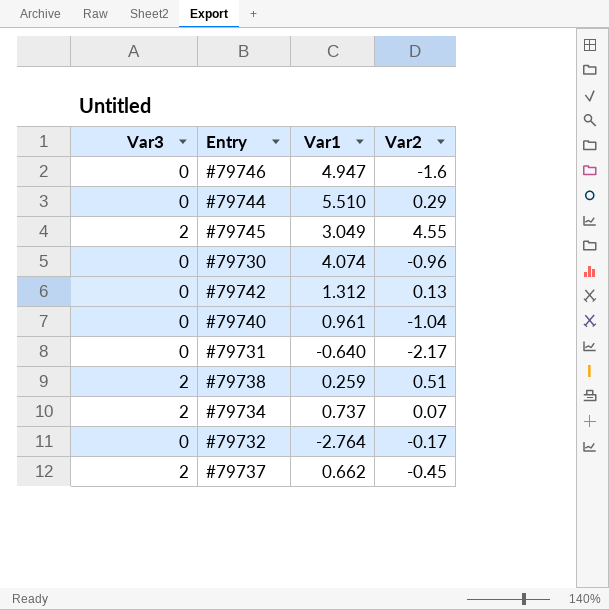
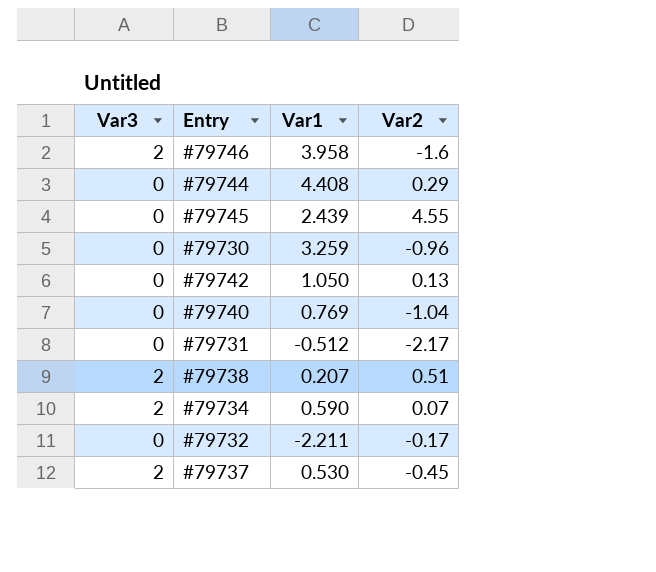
#79746 | Var3: 0 -> 2
#79746 | Var1: 4.947 -> 3.958
#79744 | Var1: 5.510 -> 4.408
#79745 | Var3: 2 -> 0
#79745 | Var1: 3.049 -> 2.439
#79730 | Var1: 4.074 -> 3.259
#79742 | Var1: 1.312 -> 1.050
#79740 | Var1: 0.961 -> 0.769
#79731 | Var1: -0.640 -> -0.512
#79738 | Var1: 0.259 -> 0.207
#79734 | Var1: 0.737 -> 0.590
#79732 | Var1: -2.764 -> -2.211
#79737 | Var1: 0.662 -> 0.530

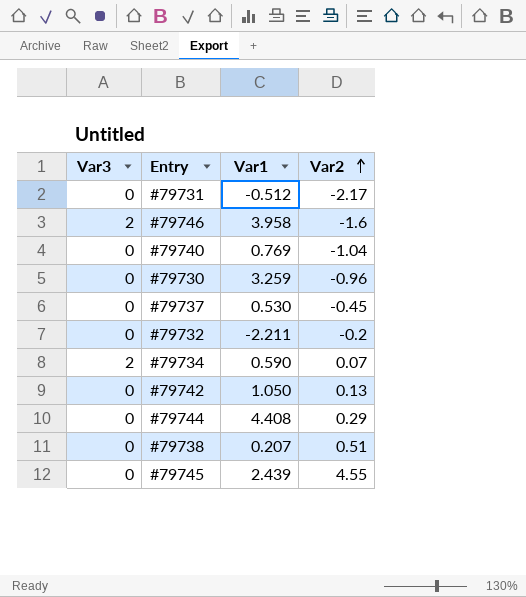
row order: none -> Var2 ascending
#79737 | Var3: 2 -> 0
#79732 | Var2: -0.17 -> -0.2
#79738 | Var3: 2 -> 0

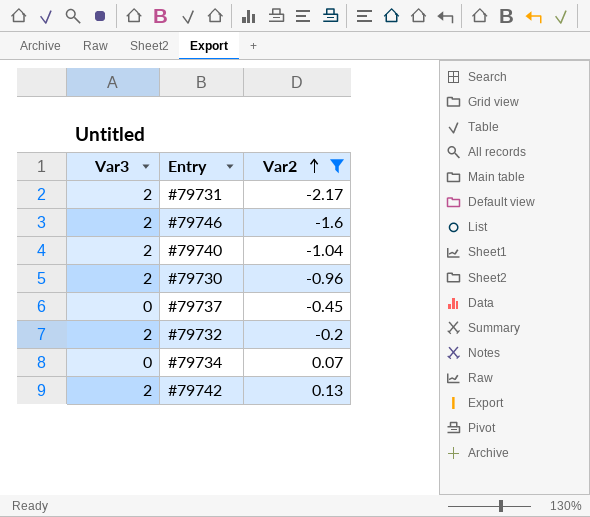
filter: none -> Var2 <= 0.13
column Var1 | position: 3 -> none
#79731 | Var3: 0 -> 2
#79740 | Var3: 0 -> 2
#79730 | Var3: 0 -> 2
#79732 | Var3: 0 -> 2
#79734 | Var3: 2 -> 0
#79742 | Var3: 0 -> 2

